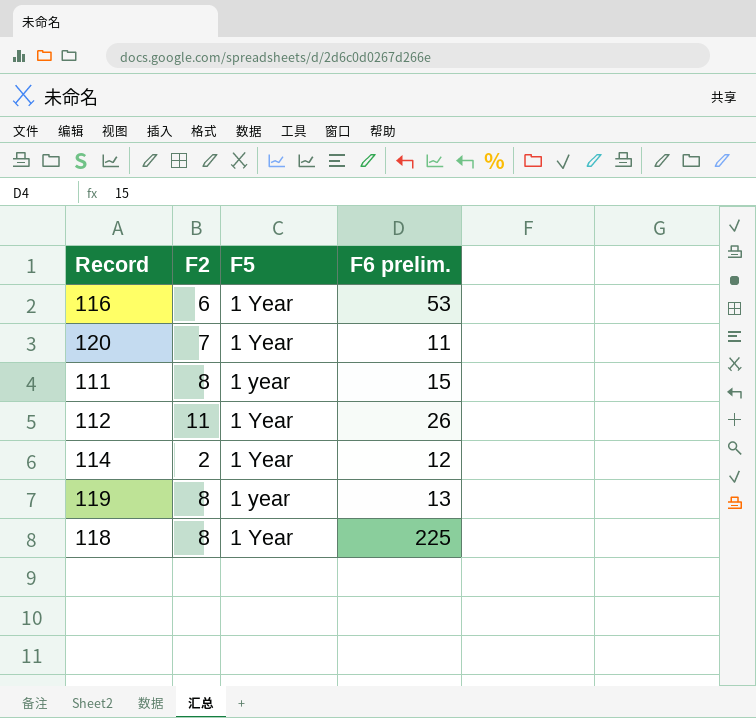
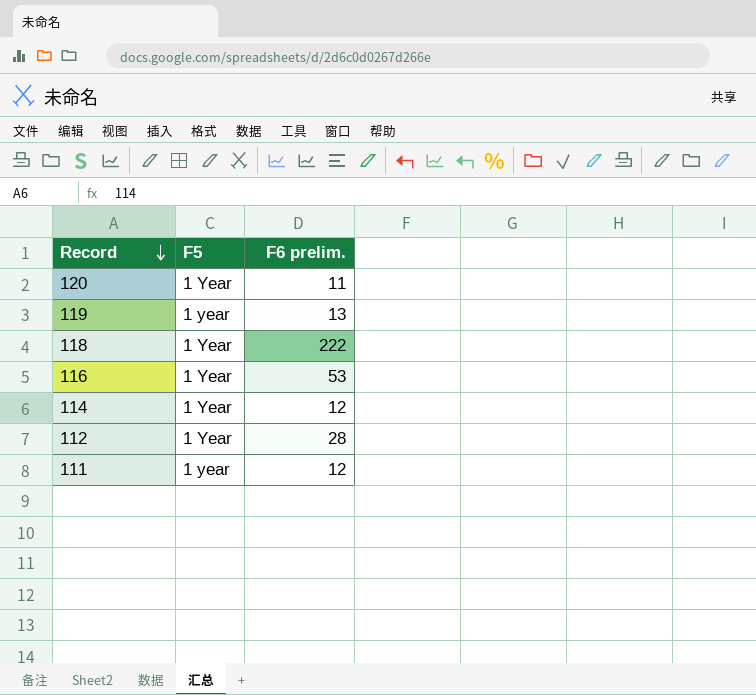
row order: none -> Record descending
column F2 | position: 2 -> none
118 | F6 prelim.: 225 -> 222
112 | F6 prelim.: 26 -> 28
111 | F6 prelim.: 15 -> 12

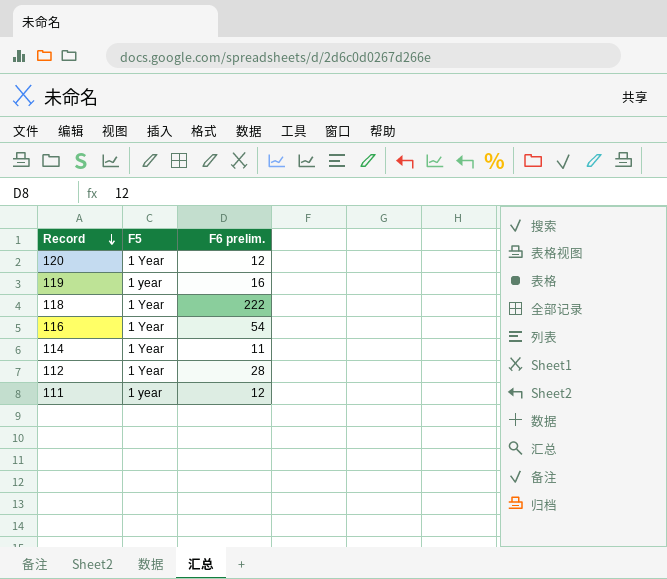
120 | F6 prelim.: 11 -> 12
119 | F6 prelim.: 13 -> 16
116 | F6 prelim.: 53 -> 54
114 | F6 prelim.: 12 -> 11

